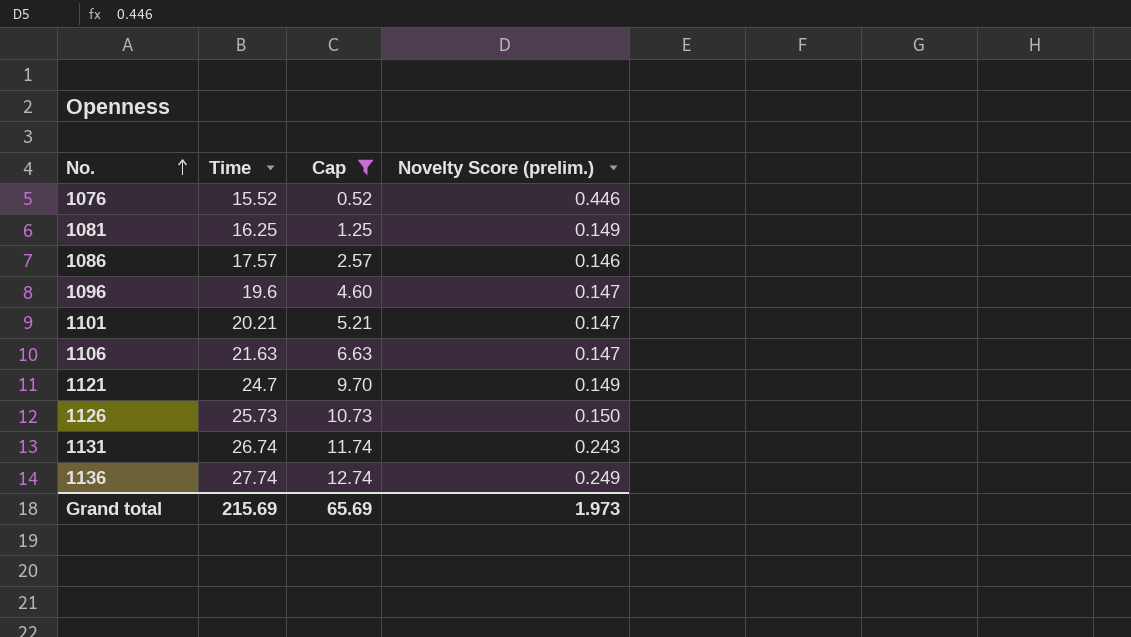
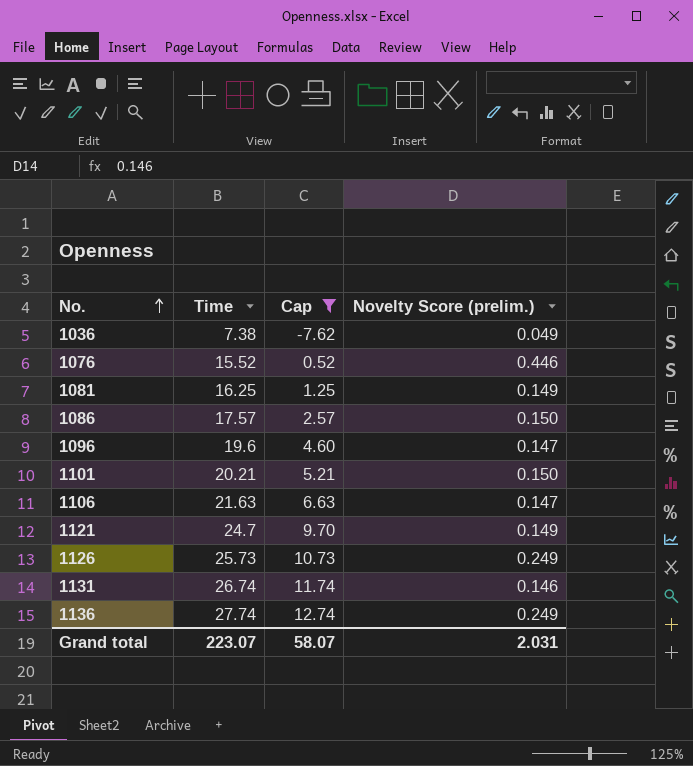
row 1036: none -> 7.38 | -7.62 | 0.049
1086 | Novelty Score (prelim.): 0.146 -> 0.150
1101 | Novelty Score (prelim.): 0.147 -> 0.150
1126 | Novelty Score (prelim.): 0.150 -> 0.249
1131 | Novelty Score (prelim.): 0.243 -> 0.146
Grand total | Time: 215.69 -> 223.07
Grand total | Cap: 65.69 -> 58.07
Grand total | Novelty Score (prelim.): 1.973 -> 2.031

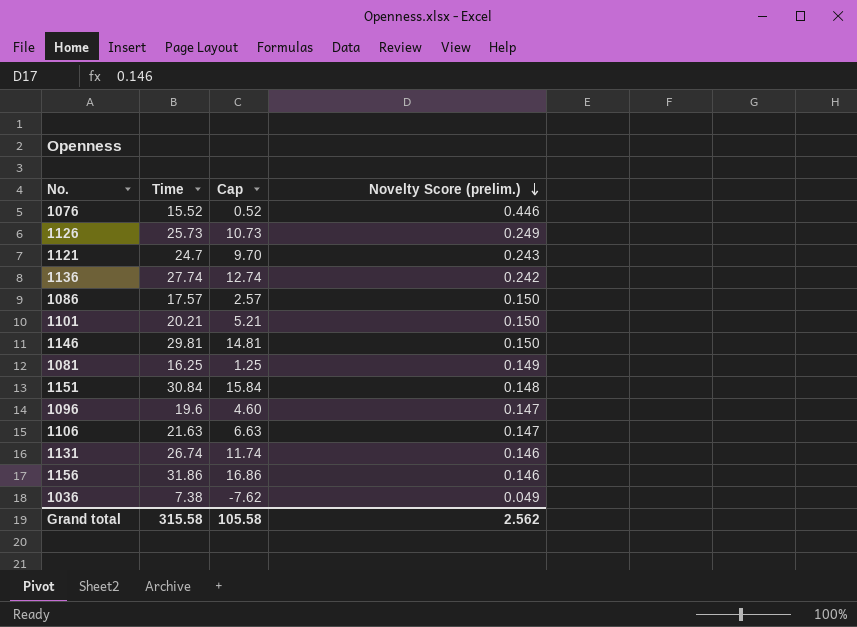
filter: Cap <= 12.74 -> none
row order: No. ascending -> Novelty Score (prelim.) descending
1121 | Novelty Score (prelim.): 0.149 -> 0.243
1136 | Novelty Score (prelim.): 0.249 -> 0.242
Grand total | Time: 223.07 -> 315.58
Grand total | Cap: 58.07 -> 105.58
Grand total | Novelty Score (prelim.): 2.031 -> 2.562

